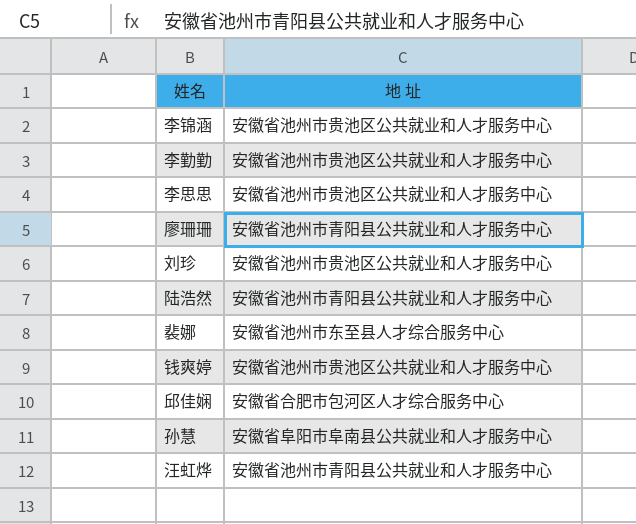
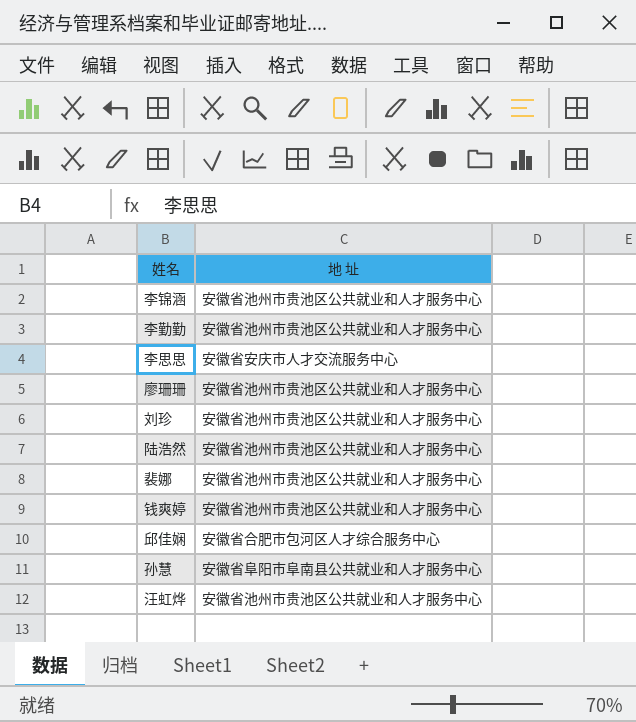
李思思 | 地 址: 安徽省池州市贵池区公共就业和人才服务中心 -> 安徽省安庆市人才交流服务中心
廖珊珊 | 地 址: 安徽省池州市青阳县公共就业和人才服务中心 -> 安徽省池州市贵池区公共就业和人才服务中心
陆浩然 | 地 址: 安徽省池州市青阳县公共就业和人才服务中心 -> 安徽省池州市贵池区公共就业和人才服务中心
裴娜 | 地 址: 安徽省池州市东至县人才综合服务中心 -> 安徽省池州市贵池区公共就业和人才服务中心
汪虹烨 | 地 址: 安徽省池州市青阳县公共就业和人才服务中心 -> 安徽省池州市贵池区公共就业和人才服务中心

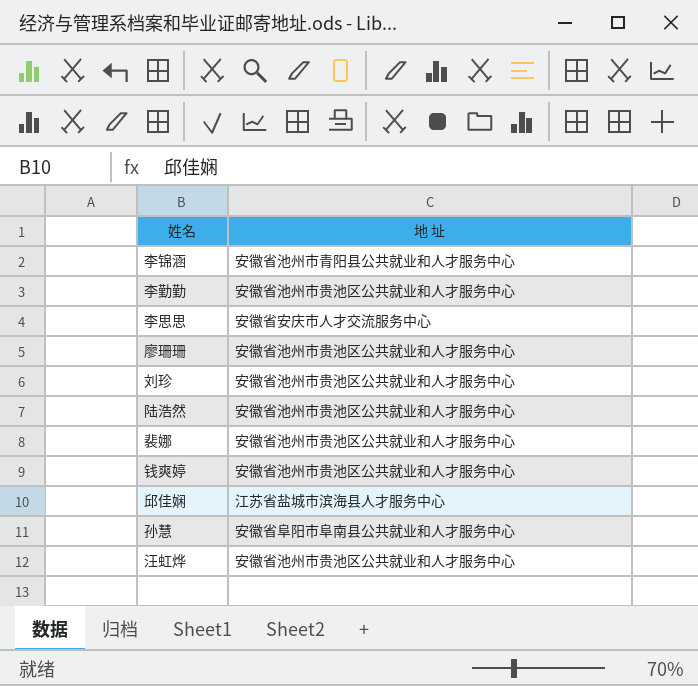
李锦涵 | 地 址: 安徽省池州市贵池区公共就业和人才服务中心 -> 安徽省池州市青阳县公共就业和人才服务中心
邱佳娴 | 地 址: 安徽省合肥市包河区人才综合服务中心 -> 江苏省盐城市滨海县人才服务中心

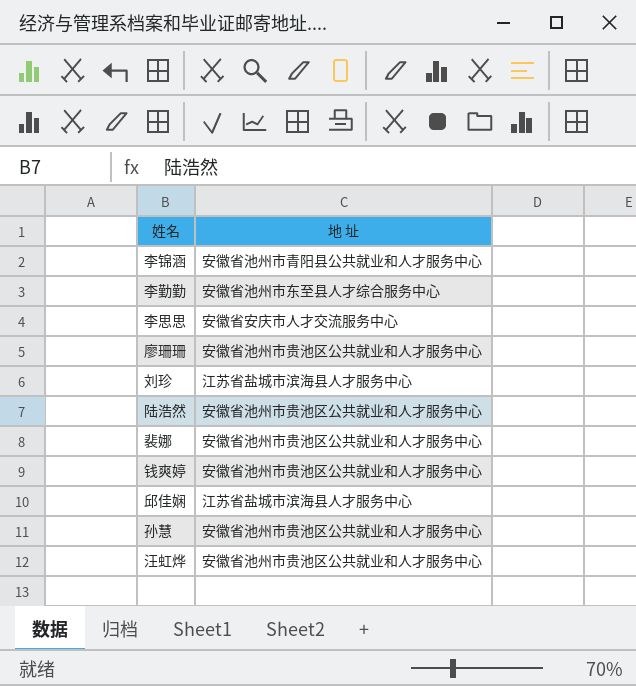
李勤勤 | 地 址: 安徽省池州市贵池区公共就业和人才服务中心 -> 安徽省池州市东至县人才综合服务中心
刘珍 | 地 址: 安徽省池州市贵池区公共就业和人才服务中心 -> 江苏省盐城市滨海县人才服务中心
孙慧 | 地 址: 安徽省阜阳市阜南县公共就业和人才服务中心 -> 安徽省池州市贵池区公共就业和人才服务中心

